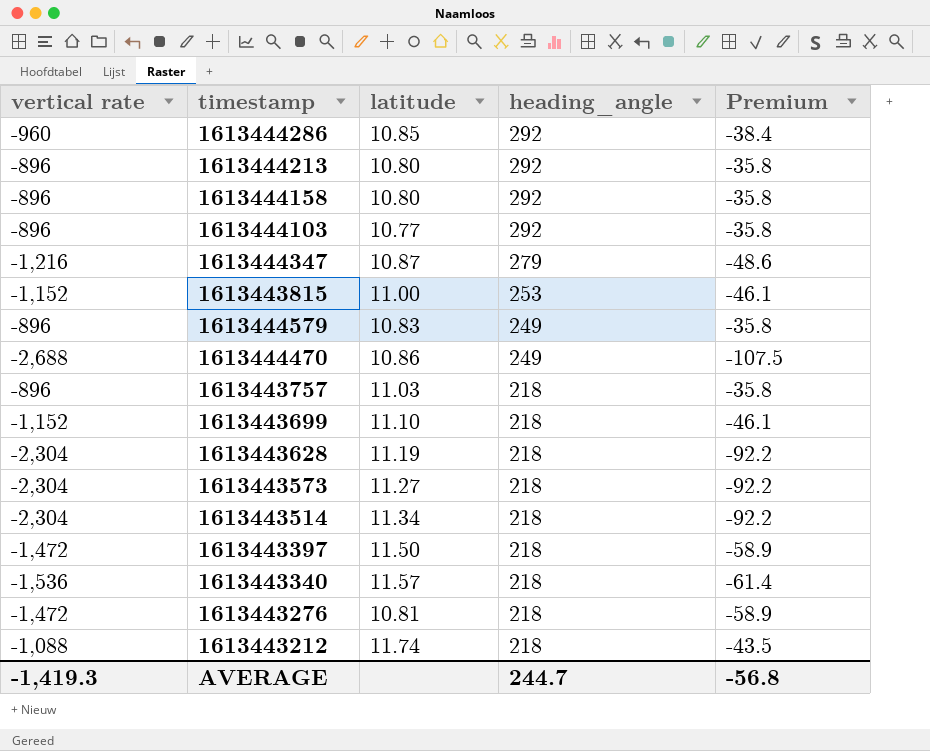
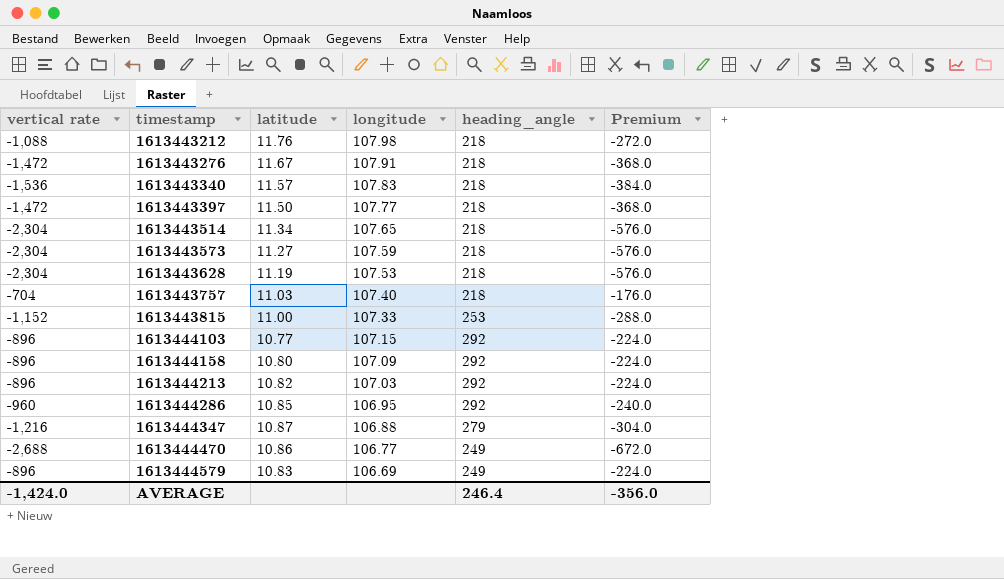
row order: heading_angle descending -> timestamp ascending
column longitude | position: none -> 4
column Premium | formula: [vertical rate] * 0.04 -> [vertical rate] * 0.25
row 1613443699: -1,152 | 11.10 | 218 | -46.1 -> none
1613443212 | latitude: 11.74 -> 11.76
1613443276 | latitude: 10.81 -> 11.67
1613443757 | vertical rate: -896 -> -704
1613444213 | latitude: 10.80 -> 10.82
AVERAGE | vertical rate: -1,419.3 -> -1,424.0
AVERAGE | heading_angle: 244.7 -> 246.4
AVERAGE | Premium: -56.8 -> -356.0

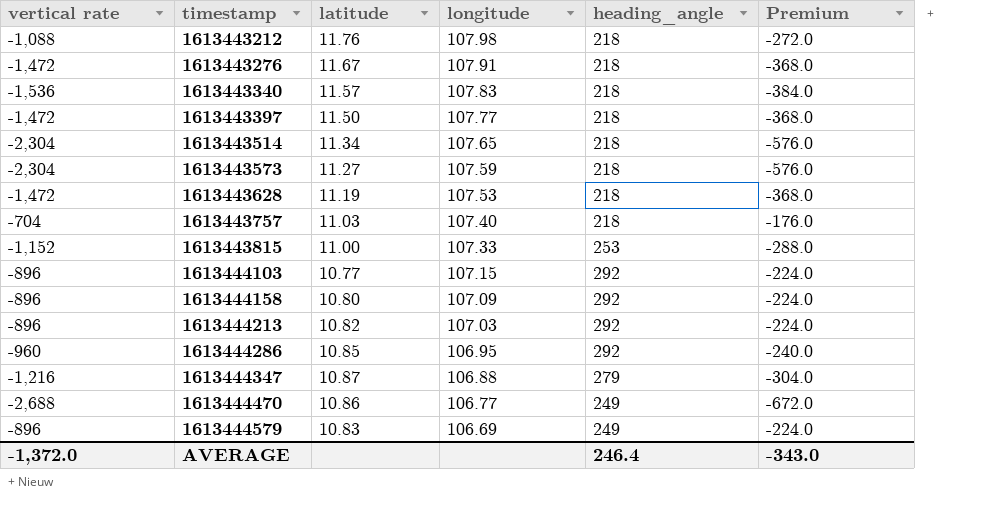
1613443628 | vertical rate: -2,304 -> -1,472
1613443628 | Premium: -576.0 -> -368.0
AVERAGE | vertical rate: -1,424.0 -> -1,372.0
AVERAGE | Premium: -356.0 -> -343.0

